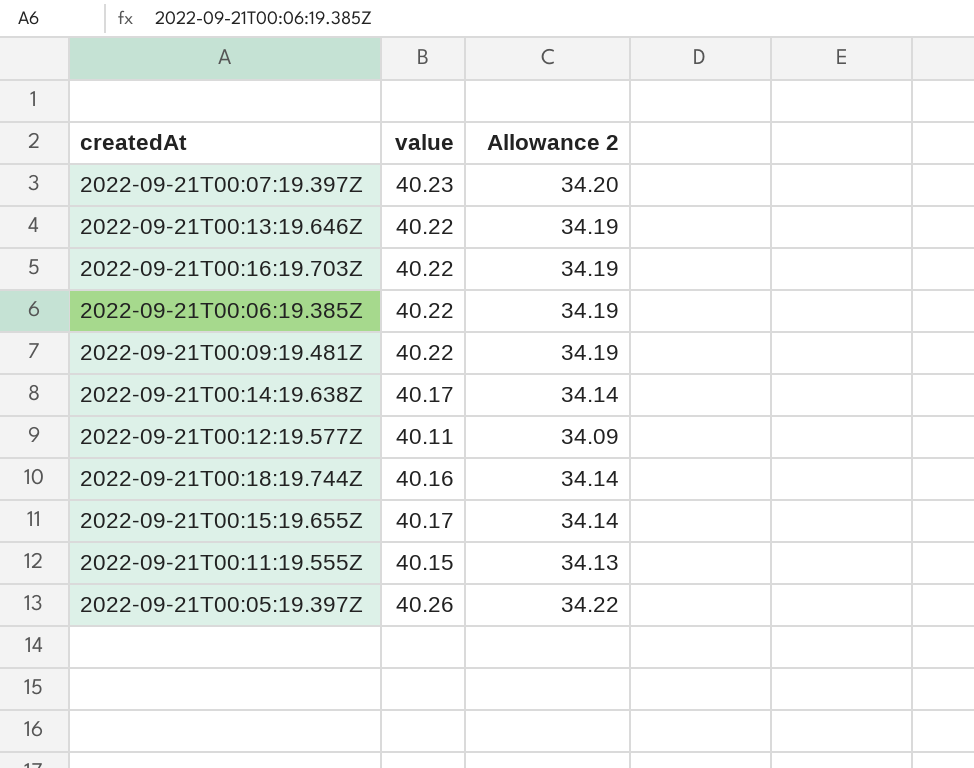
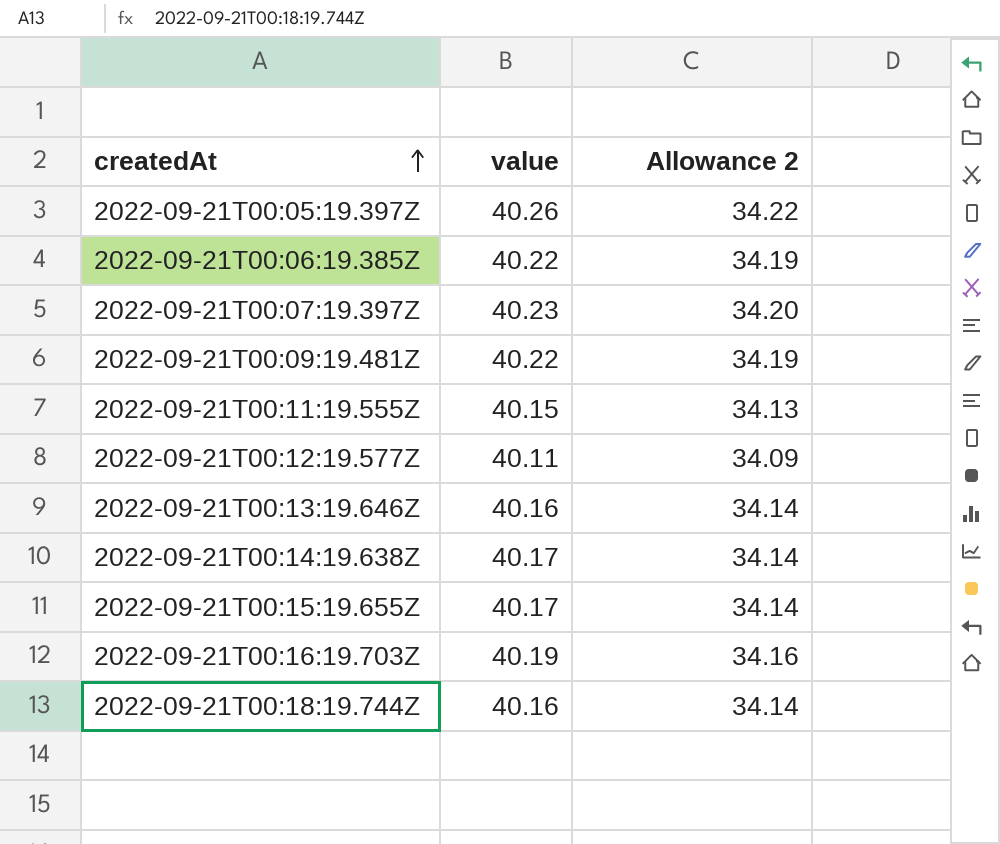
row order: none -> createdAt ascending
2022-09-21T00:13:19.646Z | value: 40.22 -> 40.16
2022-09-21T00:13:19.646Z | Allowance 2: 34.19 -> 34.14
2022-09-21T00:16:19.703Z | value: 40.22 -> 40.19
2022-09-21T00:16:19.703Z | Allowance 2: 34.19 -> 34.16

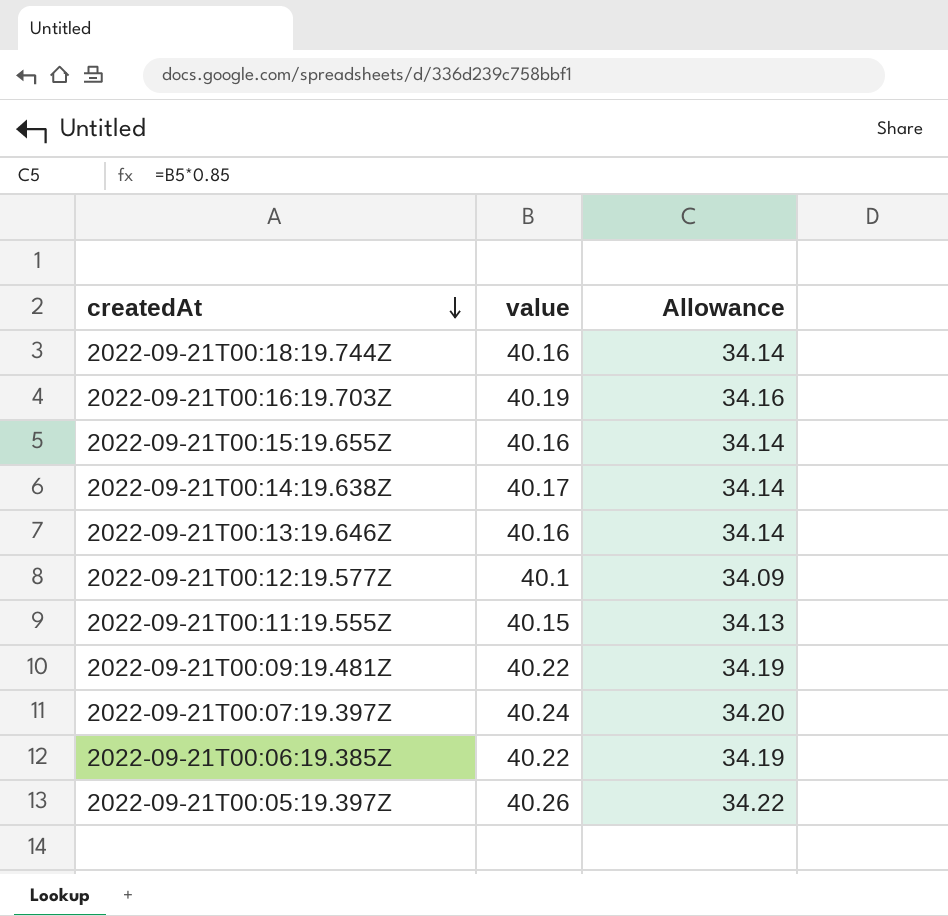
row order: createdAt ascending -> createdAt descending
column name: Allowance 2 -> Allowance
2022-09-21T00:15:19.655Z | value: 40.17 -> 40.16
2022-09-21T00:12:19.577Z | value: 40.11 -> 40.1
2022-09-21T00:07:19.397Z | value: 40.23 -> 40.24

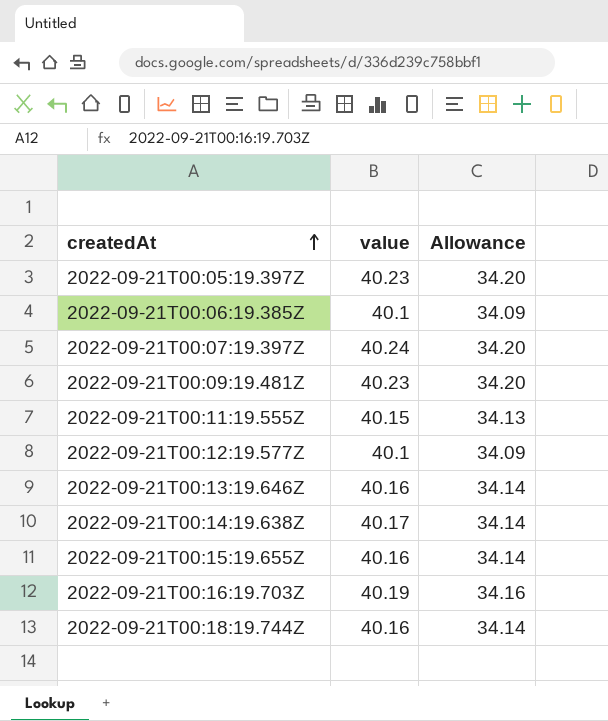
row order: createdAt descending -> createdAt ascending
2022-09-21T00:05:19.397Z | value: 40.26 -> 40.23
2022-09-21T00:05:19.397Z | Allowance: 34.22 -> 34.20
2022-09-21T00:06:19.385Z | value: 40.22 -> 40.1
2022-09-21T00:06:19.385Z | Allowance: 34.19 -> 34.09
2022-09-21T00:09:19.481Z | value: 40.22 -> 40.23
2022-09-21T00:09:19.481Z | Allowance: 34.19 -> 34.20

